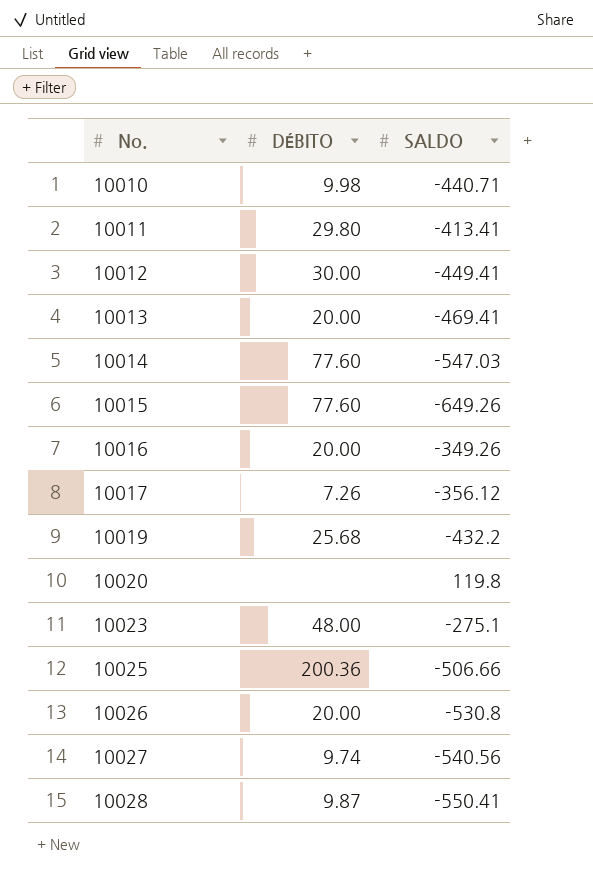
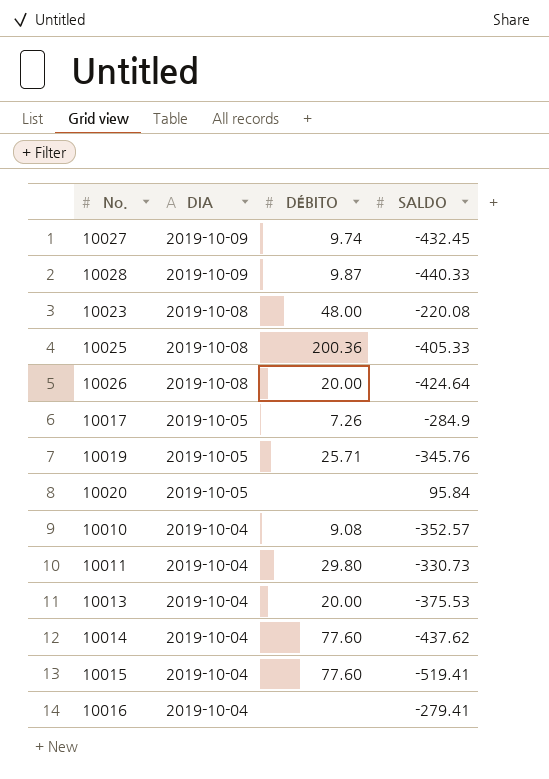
row order: No. ascending -> DIA descending
column DIA | position: none -> 2
row 10012: 30.00 | -449.41 -> none
10027 | SALDO: -540.56 -> -432.45
10028 | SALDO: -550.41 -> -440.33
10023 | SALDO: -275.1 -> -220.08
10025 | SALDO: -506.66 -> -405.33
10026 | SALDO: -530.8 -> -424.64
10017 | SALDO: -356.12 -> -284.9
10019 | DÉBITO: 25.68 -> 25.71
10019 | SALDO: -432.2 -> -345.76
10020 | SALDO: 119.8 -> 95.84
10010 | DÉBITO: 9.98 -> 9.08
10010 | SALDO: -440.71 -> -352.57
10011 | SALDO: -413.41 -> -330.73
10013 | SALDO: -469.41 -> -375.53
10014 | SALDO: -547.03 -> -437.62
10015 | SALDO: -649.26 -> -519.41
10016 | DÉBITO: 20.00 -> none
10016 | SALDO: -349.26 -> -279.41

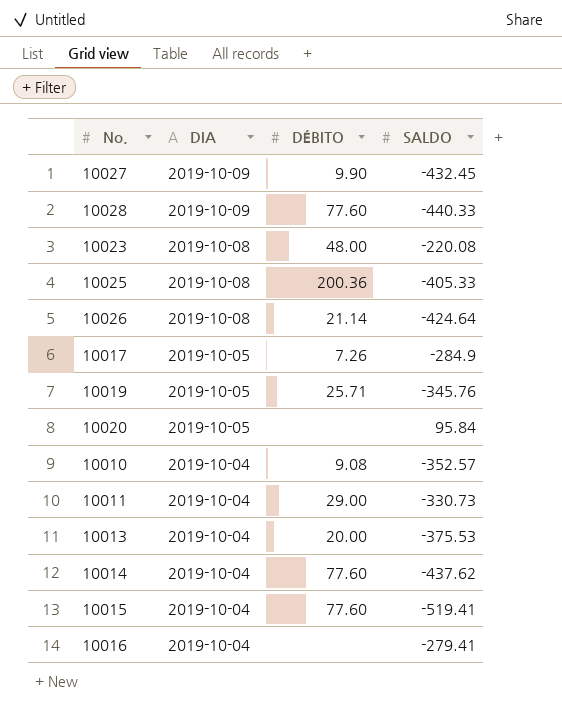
10027 | DÉBITO: 9.74 -> 9.90
10028 | DÉBITO: 9.87 -> 77.60
10026 | DÉBITO: 20.00 -> 21.14
10011 | DÉBITO: 29.80 -> 29.00

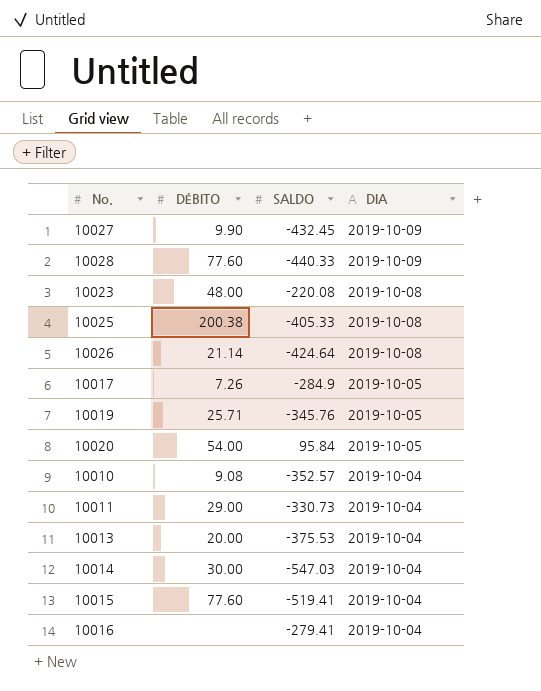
column DIA | position: 2 -> 4
10025 | DÉBITO: 200.36 -> 200.38
10020 | DÉBITO: none -> 54.00
10014 | DÉBITO: 77.60 -> 30.00
10014 | SALDO: -437.62 -> -547.03

